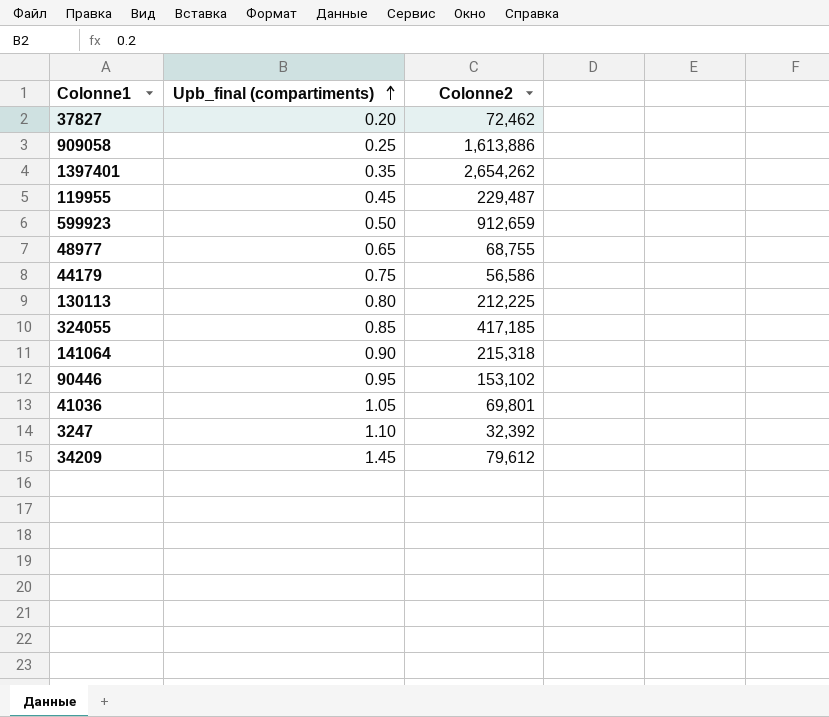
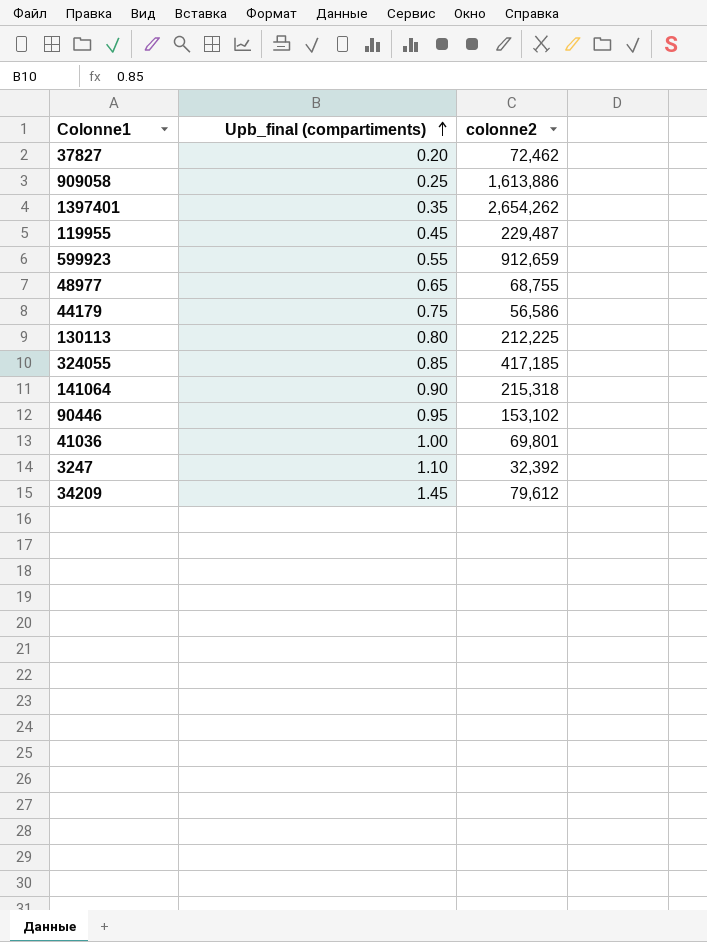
column name: Colonne2 -> colonne2
599923 | Upb_final (compartiments): 0.50 -> 0.55
41036 | Upb_final (compartiments): 1.05 -> 1.00

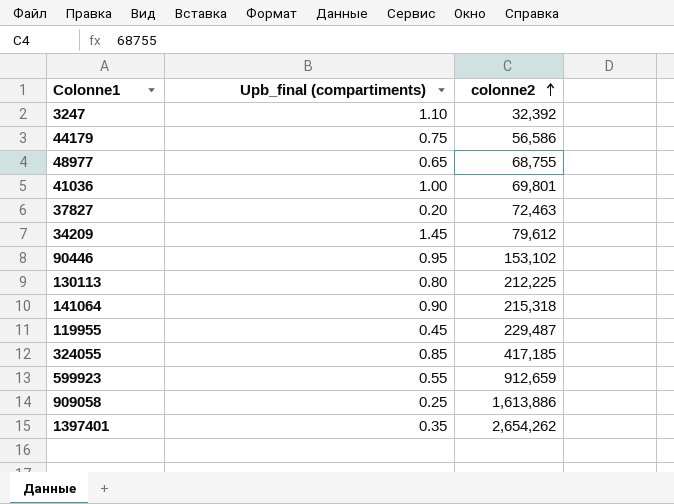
row order: Upb_final (compartiments) ascending -> colonne2 ascending
37827 | colonne2: 72,462 -> 72,463

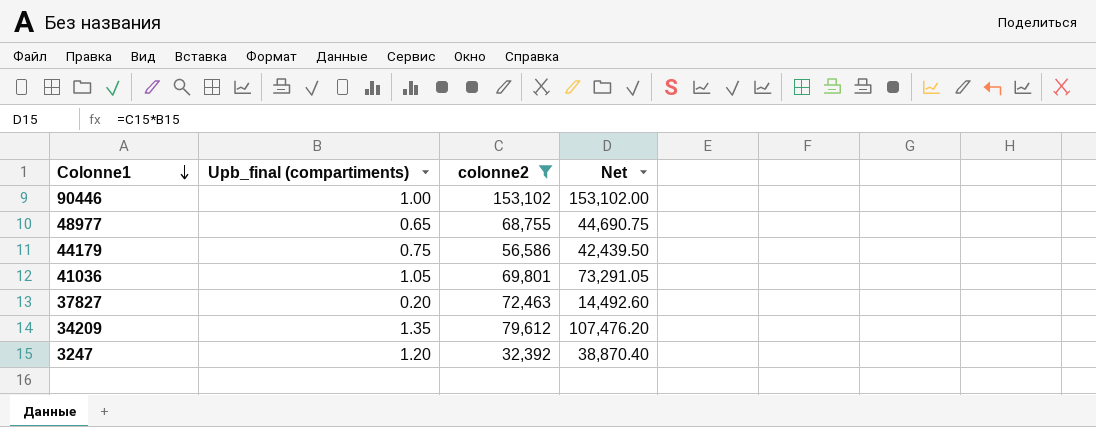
filter: none -> colonne2 <= 153,102
row order: colonne2 ascending -> Colonne1 descending
column Net | formula: none -> [Upb_final (compartiments)] * [colonne2]
90446 | Upb_final (compartiments): 0.95 -> 1.00
41036 | Upb_final (compartiments): 1.00 -> 1.05
34209 | Upb_final (compartiments): 1.45 -> 1.35
3247 | Upb_final (compartiments): 1.10 -> 1.20

